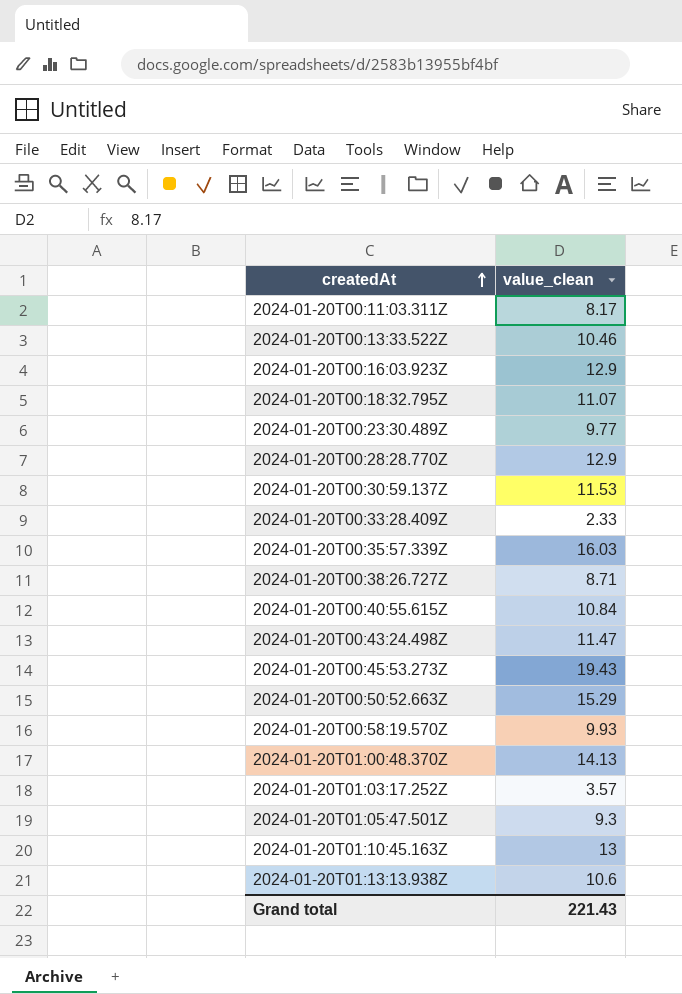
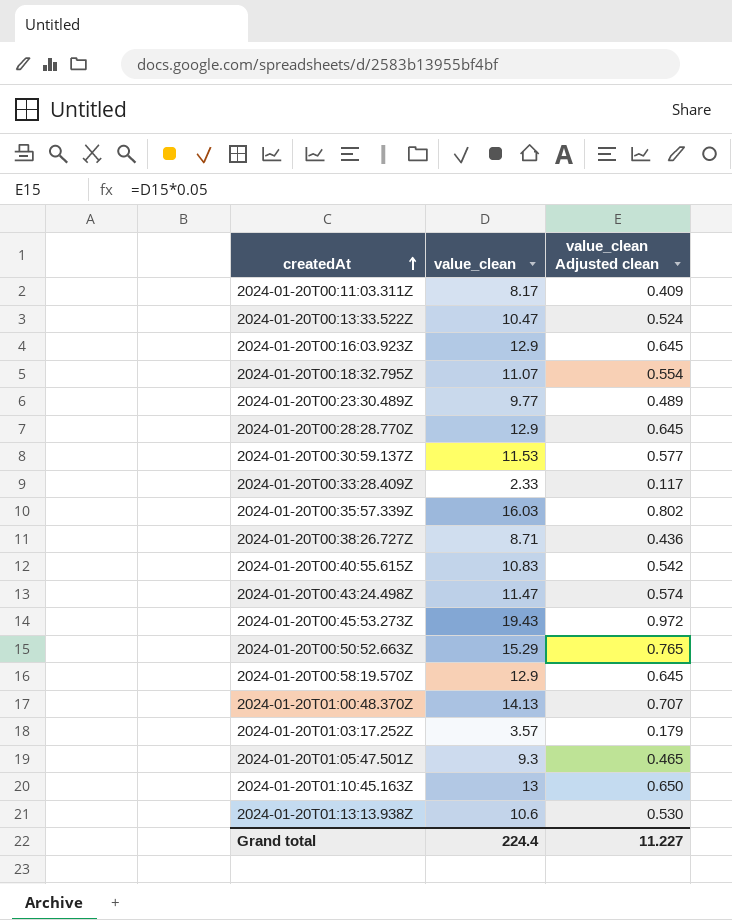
column value_clean Adjusted clean | formula: none -> [value_clean] * 0.05
2024-01-20T00:13:33.522Z | value_clean: 10.46 -> 10.47
2024-01-20T00:40:55.615Z | value_clean: 10.84 -> 10.83
2024-01-20T00:58:19.570Z | value_clean: 9.93 -> 12.9
Grand total | value_clean: 221.43 -> 224.4

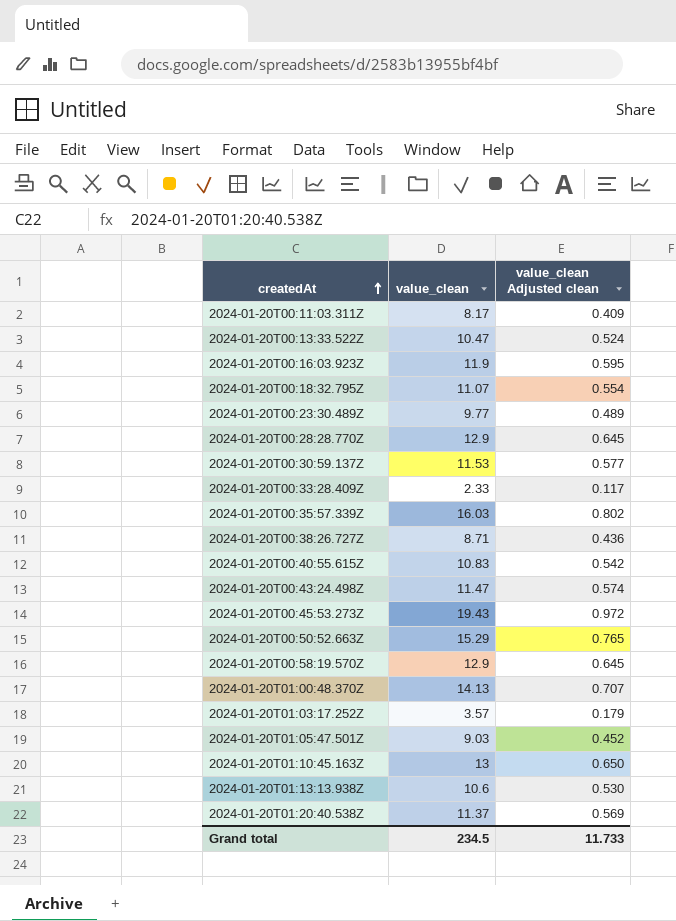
2024-01-20T00:16:03.923Z | value_clean: 12.9 -> 11.9
2024-01-20T00:16:03.923Z | value_clean Adjusted clean: 0.645 -> 0.595
2024-01-20T01:05:47.501Z | value_clean: 9.3 -> 9.03
2024-01-20T01:05:47.501Z | value_clean Adjusted clean: 0.465 -> 0.452
row 2024-01-20T01:20:40.538Z: none -> 11.37 | 0.569
Grand total | value_clean: 224.4 -> 234.5
Grand total | value_clean Adjusted clean: 11.227 -> 11.733

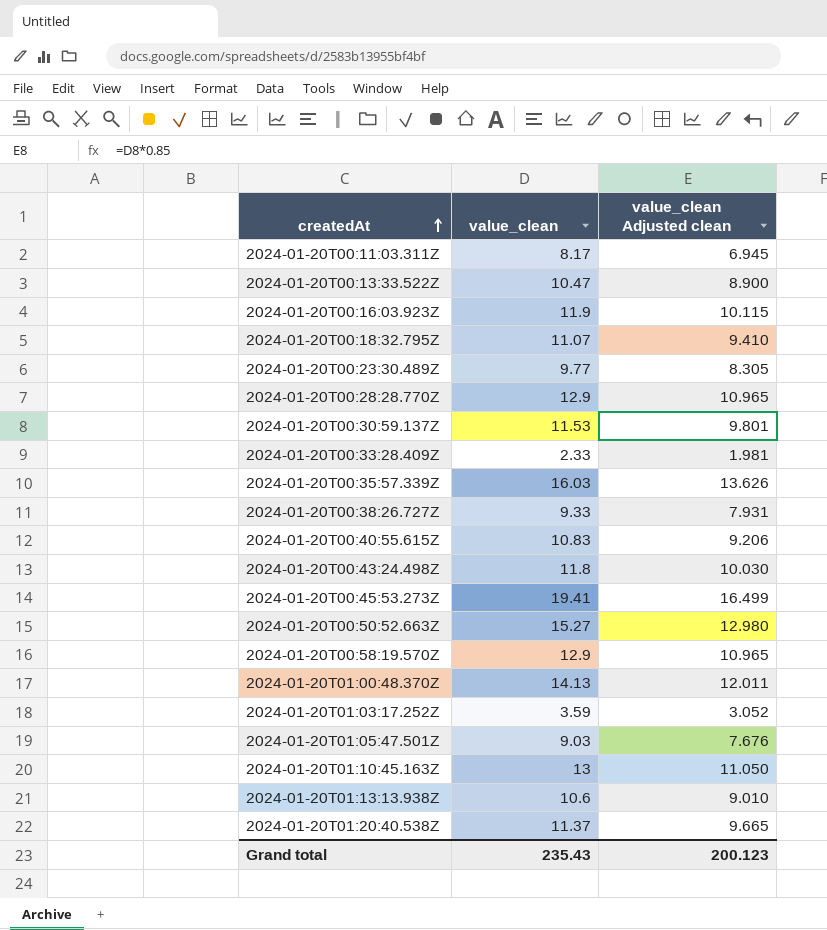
column value_clean Adjusted clean | formula: [value_clean] * 0.05 -> [value_clean] * 0.85
2024-01-20T00:38:26.727Z | value_clean: 8.71 -> 9.33
2024-01-20T00:43:24.498Z | value_clean: 11.47 -> 11.8
2024-01-20T00:45:53.273Z | value_clean: 19.43 -> 19.41
2024-01-20T00:50:52.663Z | value_clean: 15.29 -> 15.27
2024-01-20T01:03:17.252Z | value_clean: 3.57 -> 3.59
Grand total | value_clean: 234.5 -> 235.43
Grand total | value_clean Adjusted clean: 11.733 -> 200.123

